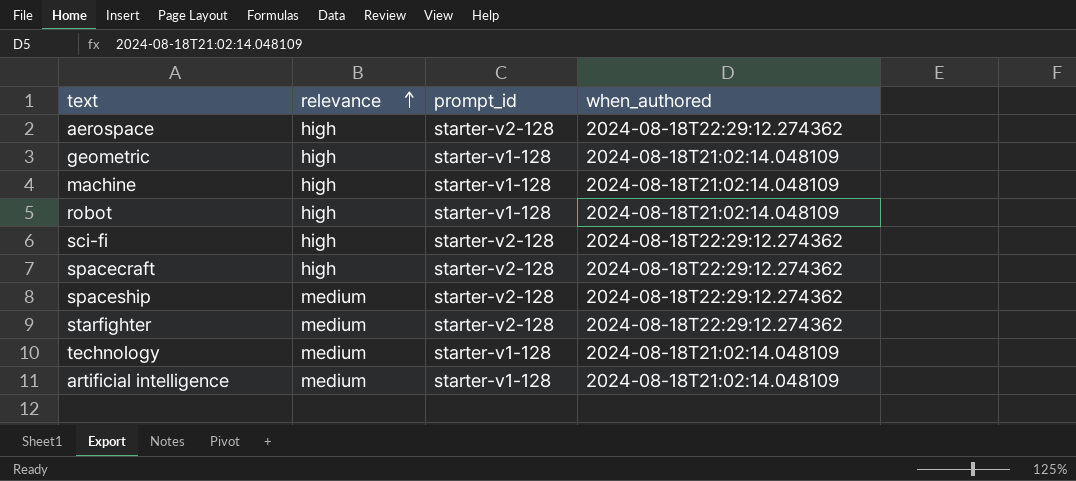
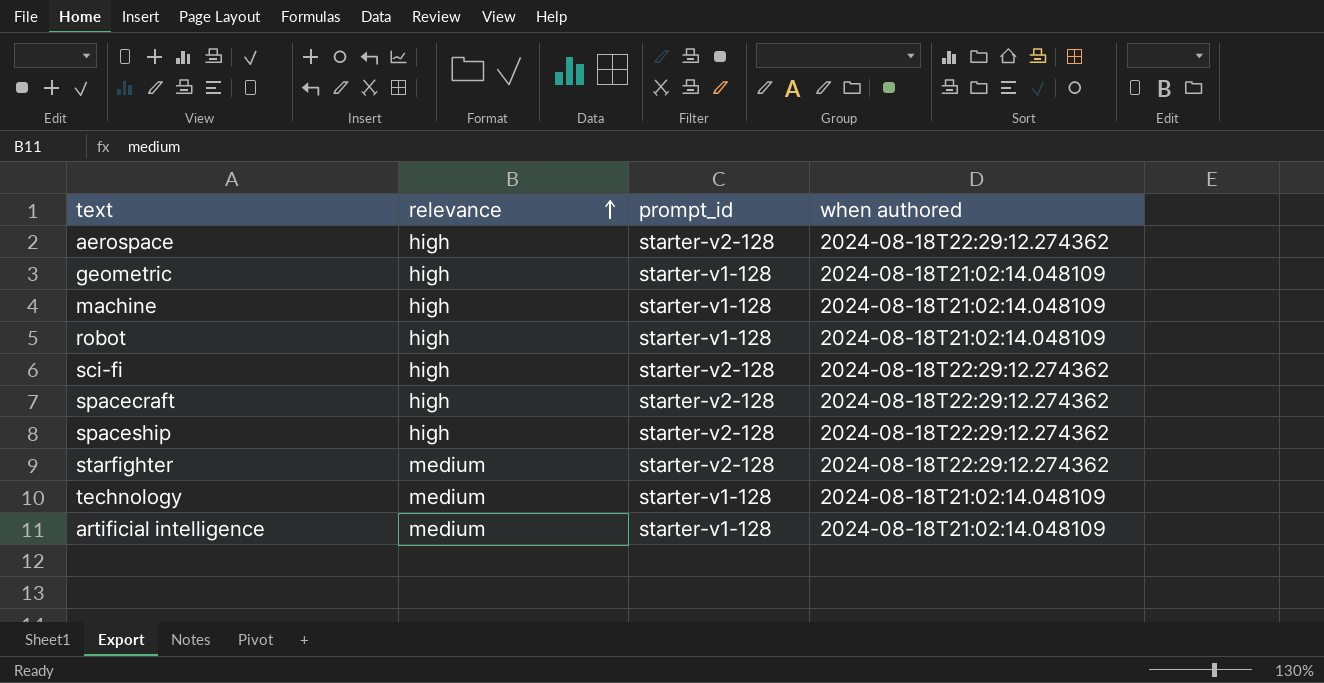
column name: when_authored -> when authored
spaceship | relevance: medium -> high

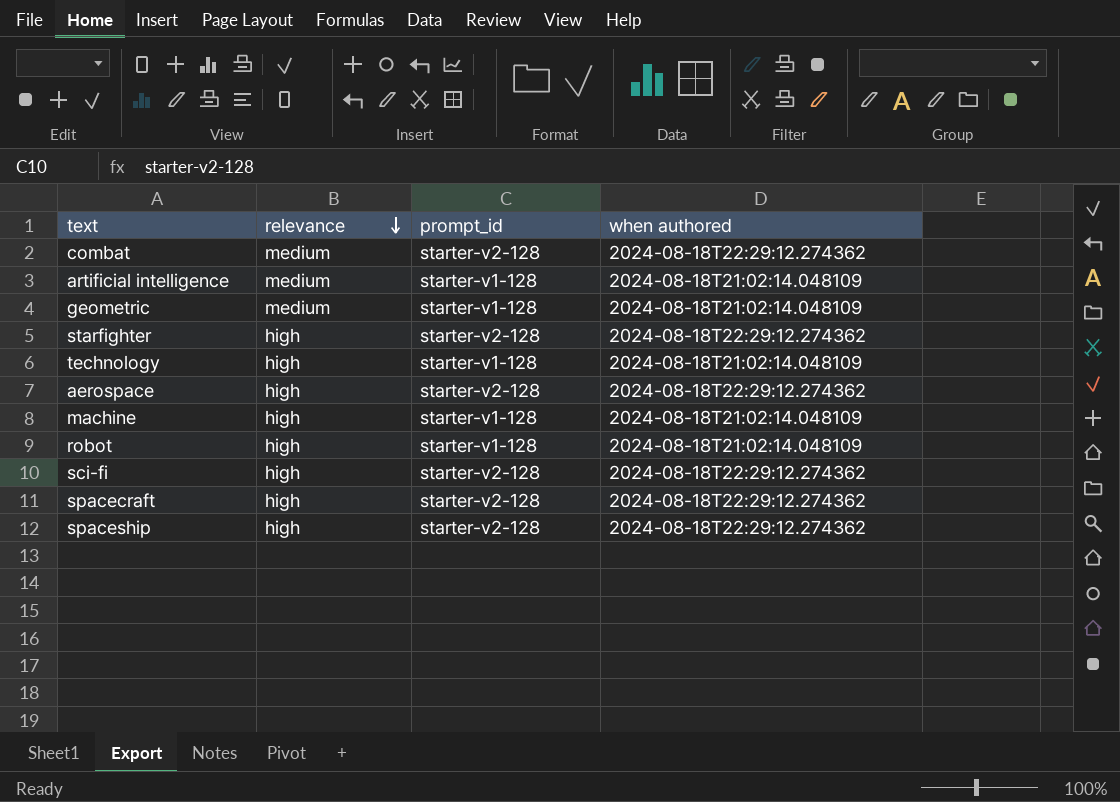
row order: relevance ascending -> relevance descending
row combat: none -> medium | starter-v2-128 | 2024-08-18T22:29:12.274362
geometric | relevance: high -> medium
starfighter | relevance: medium -> high
technology | relevance: medium -> high

